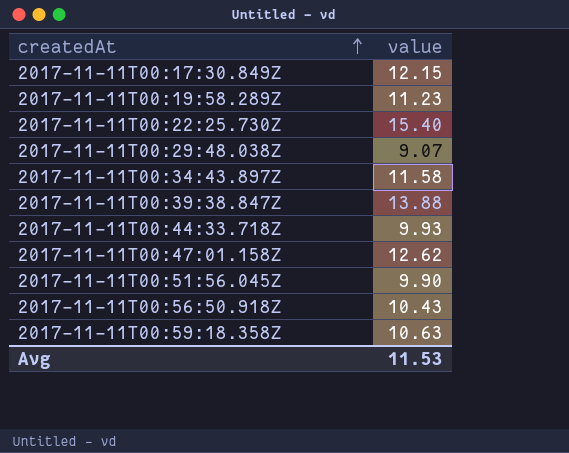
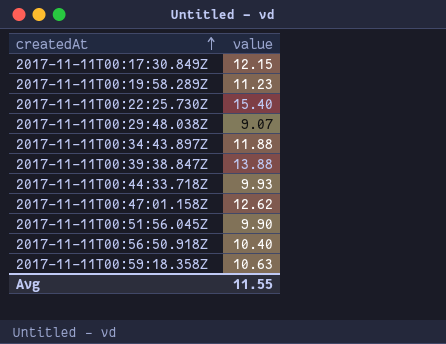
2017-11-11T00:34:43.897Z | value: 11.58 -> 11.88
2017-11-11T00:56:50.918Z | value: 10.43 -> 10.40
Avg | value: 11.53 -> 11.55

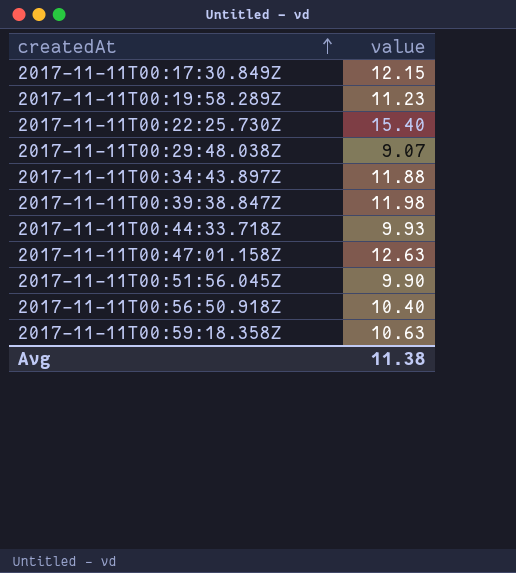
2017-11-11T00:39:38.847Z | value: 13.88 -> 11.98
2017-11-11T00:47:01.158Z | value: 12.62 -> 12.63
Avg | value: 11.55 -> 11.38

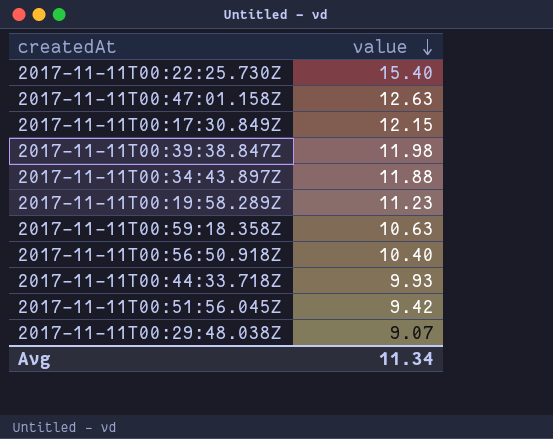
row order: createdAt ascending -> value descending
2017-11-11T00:51:56.045Z | value: 9.90 -> 9.42
Avg | value: 11.38 -> 11.34

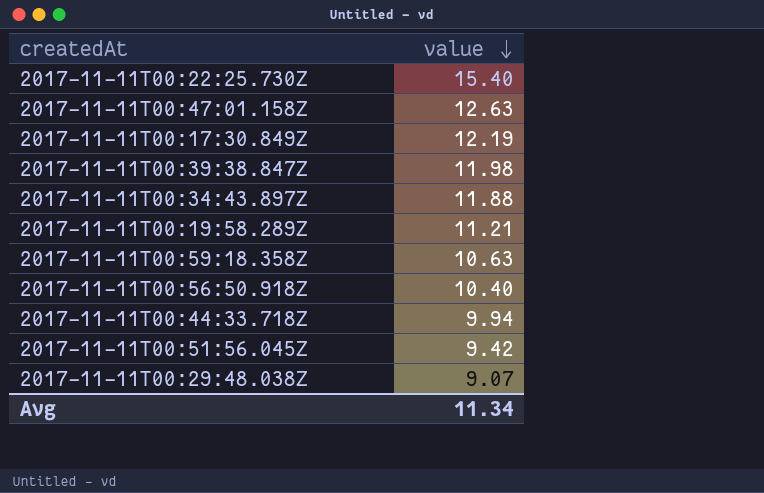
2017-11-11T00:17:30.849Z | value: 12.15 -> 12.19
2017-11-11T00:19:58.289Z | value: 11.23 -> 11.21
2017-11-11T00:44:33.718Z | value: 9.93 -> 9.94

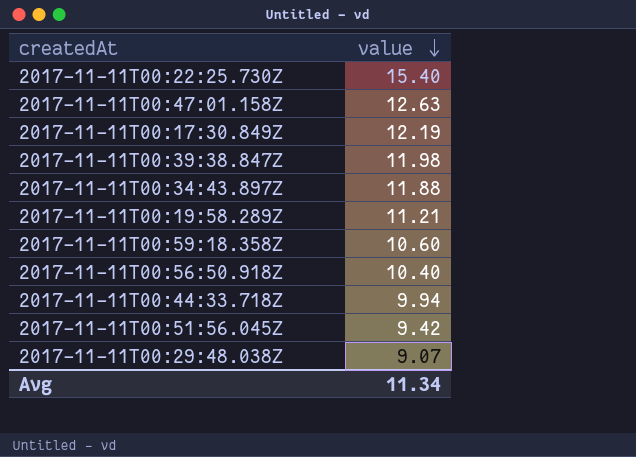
2017-11-11T00:59:18.358Z | value: 10.63 -> 10.60

